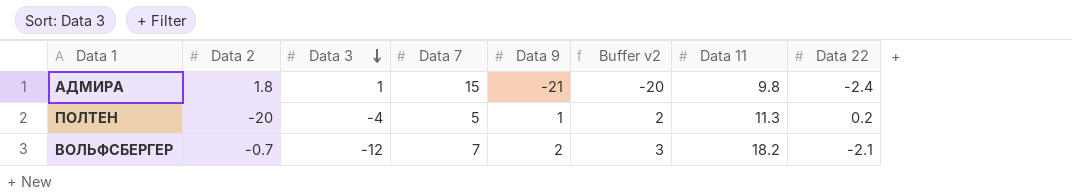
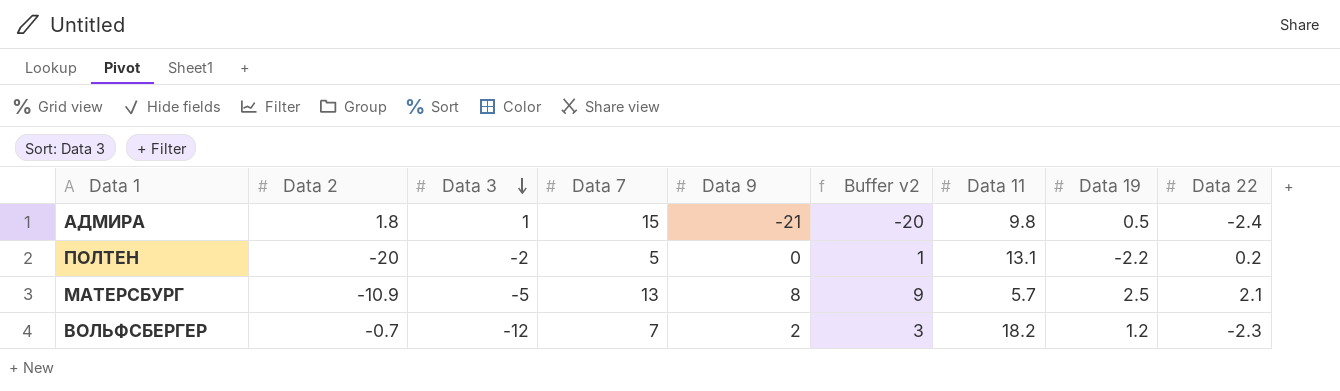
column Data 19 | position: none -> 8
ПОЛТЕН | Data 3: -4 -> -2
ПОЛТЕН | Data 9: 1 -> 0
ПОЛТЕН | Buffer v2: 2 -> 1
ПОЛТЕН | Data 11: 11.3 -> 13.1
row МАТЕРСБУРГ: none -> -10.9 | -5 | 13 | 8 | 9 | 5.7 | 2.5 | 2.1
ВОЛЬФСБЕРГЕР | Data 22: -2.1 -> -2.3

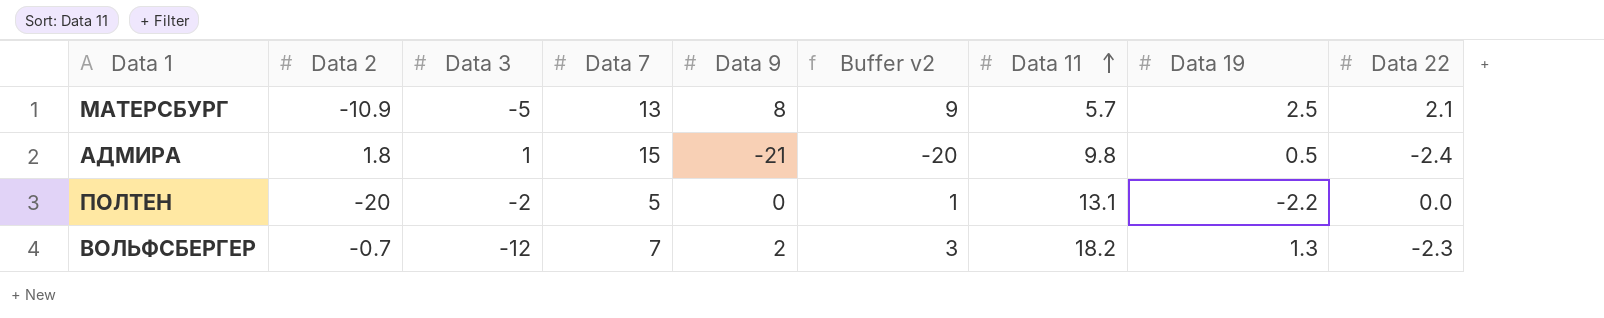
row order: Data 3 descending -> Data 11 ascending
ПОЛТЕН | Data 22: 0.2 -> 0.0
ВОЛЬФСБЕРГЕР | Data 19: 1.2 -> 1.3

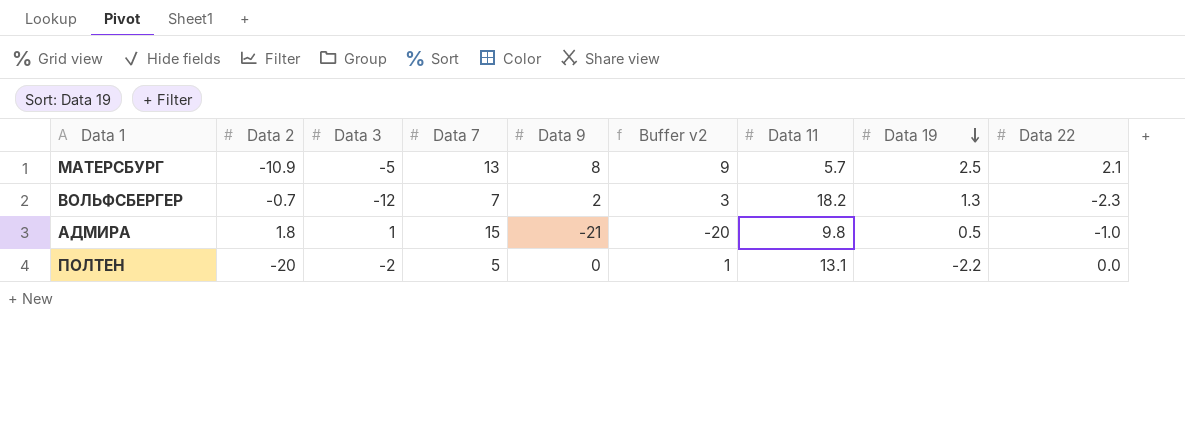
row order: Data 11 ascending -> Data 19 descending
АДМИРА | Data 22: -2.4 -> -1.0

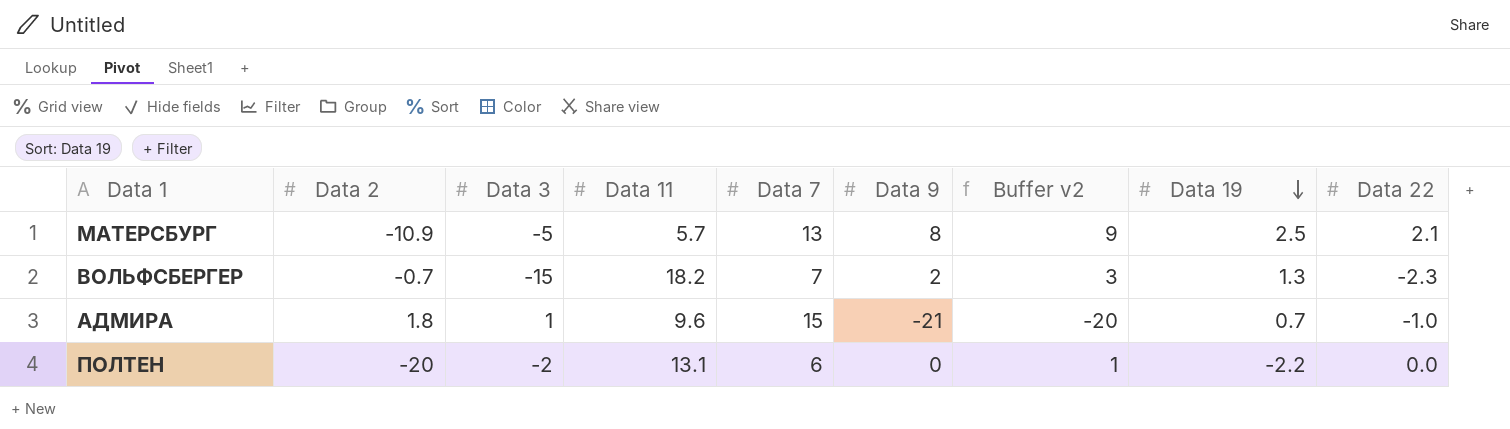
column Data 11 | position: 7 -> 4
ВОЛЬФСБЕРГЕР | Data 3: -12 -> -15
АДМИРА | Data 11: 9.8 -> 9.6
АДМИРА | Data 19: 0.5 -> 0.7
ПОЛТЕН | Data 7: 5 -> 6

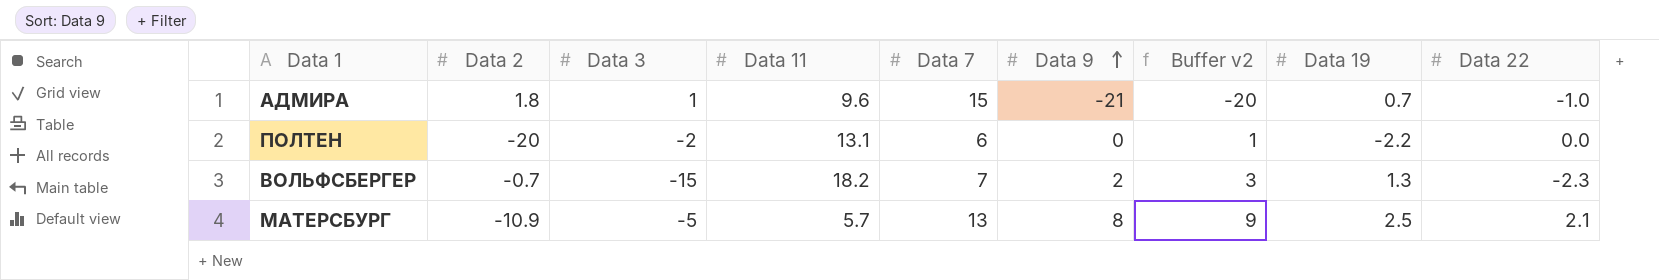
row order: Data 19 descending -> Data 9 ascending

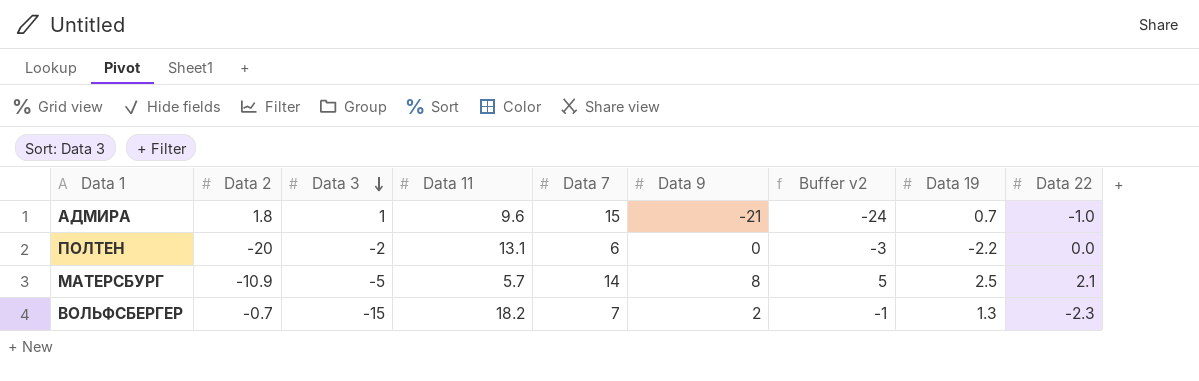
row order: Data 9 ascending -> Data 3 descending
column Buffer v2 | formula: [Data 9] + 1 -> [Data 9] - 3
МАТЕРСБУРГ | Data 7: 13 -> 14

